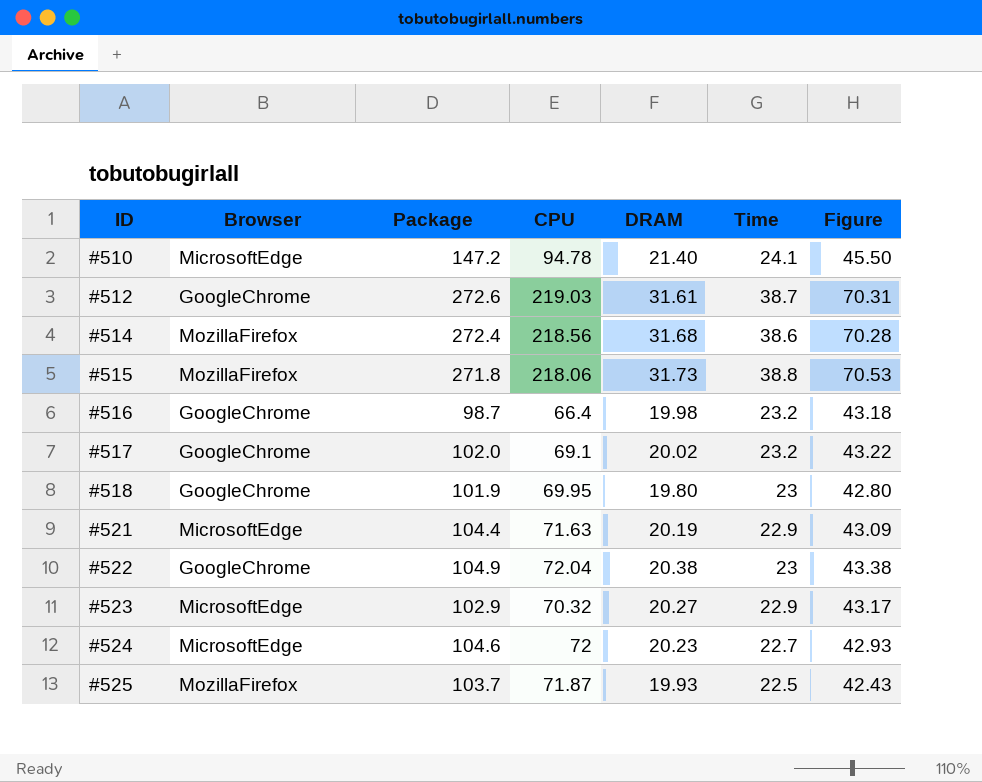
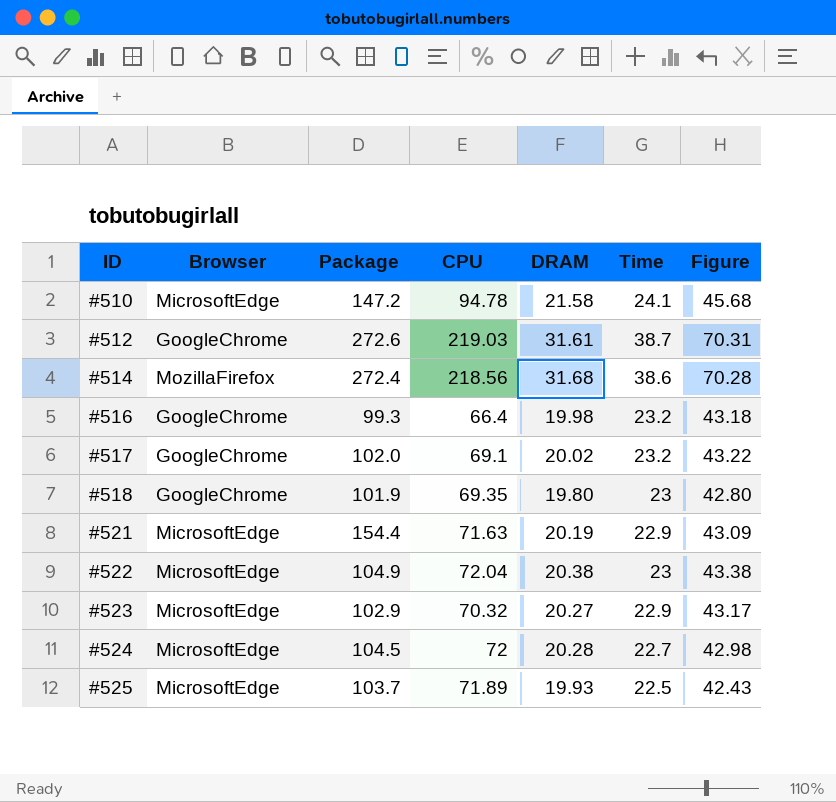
row #515: MozillaFirefox | 271.8 | 218.06 | 31.73 | 38.8 | 70.53 -> none
#510 | DRAM: 21.40 -> 21.58
#510 | Figure: 45.50 -> 45.68
#516 | Package: 98.7 -> 99.3
#518 | CPU: 69.95 -> 69.35
#521 | Package: 104.4 -> 154.4
#522 | Browser: GoogleChrome -> MicrosoftEdge
#524 | Package: 104.6 -> 104.5
#524 | DRAM: 20.23 -> 20.28
#524 | Figure: 42.93 -> 42.98
#525 | Browser: MozillaFirefox -> MicrosoftEdge
#525 | CPU: 71.87 -> 71.89

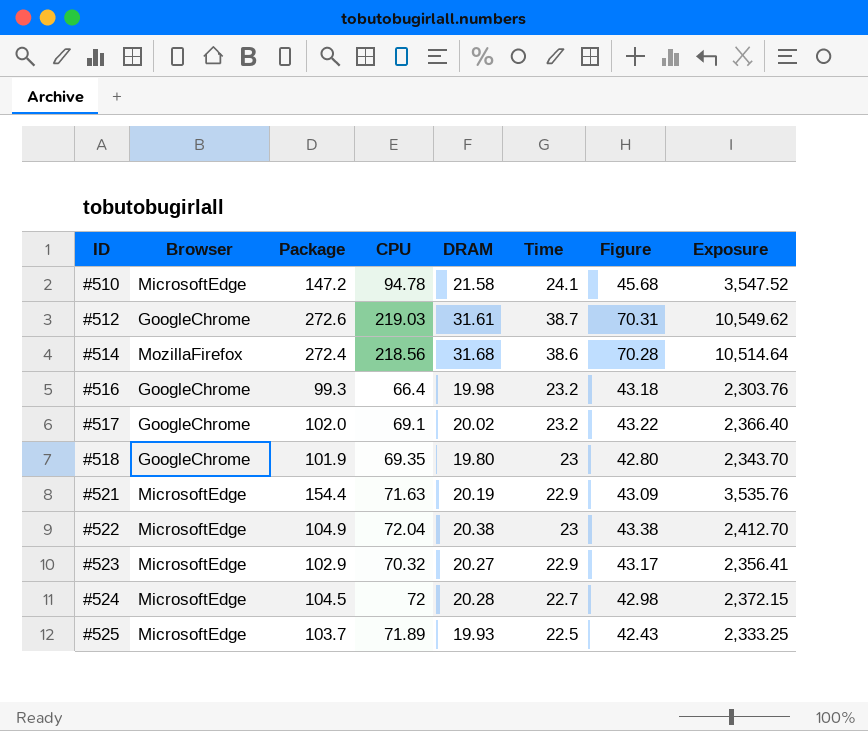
column Exposure | formula: none -> [Package] * [Time]

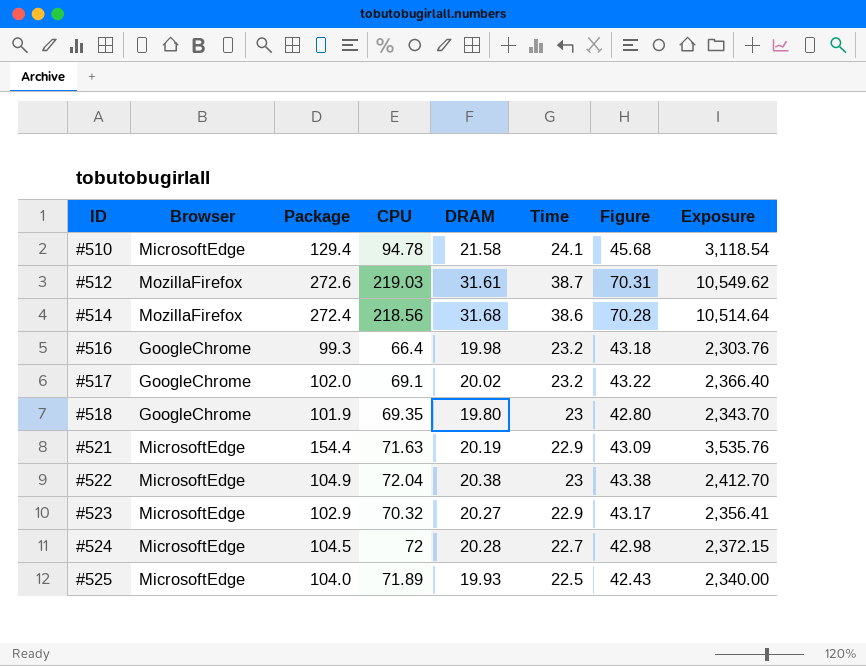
#510 | Package: 147.2 -> 129.4
#510 | Exposure: 3,547.52 -> 3,118.54
#512 | Browser: GoogleChrome -> MozillaFirefox
#525 | Package: 103.7 -> 104.0
#525 | Exposure: 2,333.25 -> 2,340.00

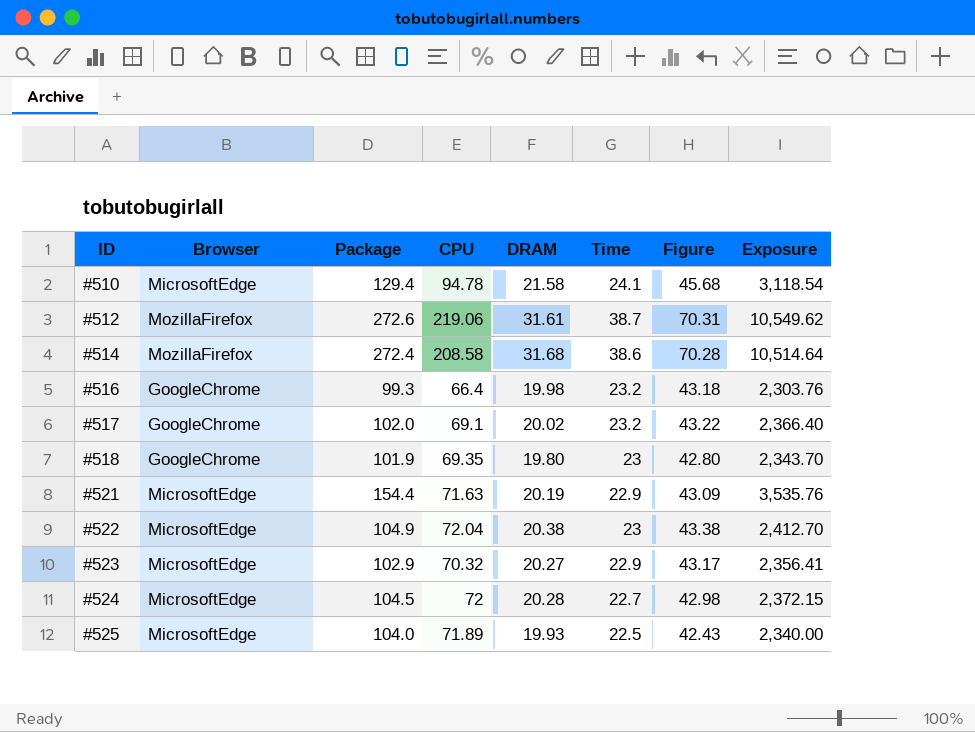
#512 | CPU: 219.03 -> 219.06
#514 | CPU: 218.56 -> 208.58

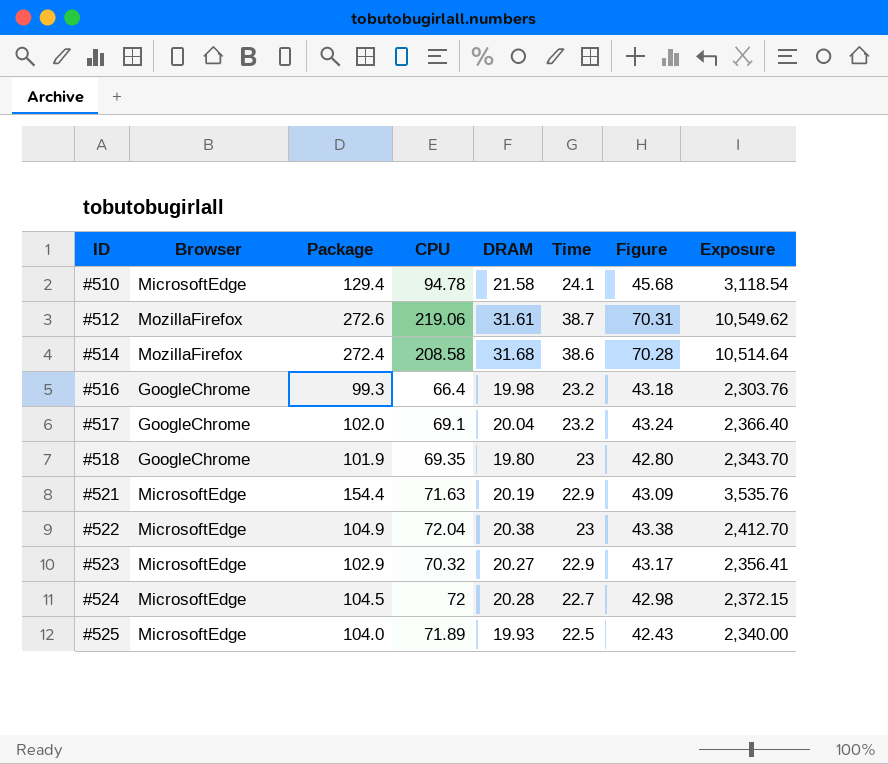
#517 | DRAM: 20.02 -> 20.04
#517 | Figure: 43.22 -> 43.24

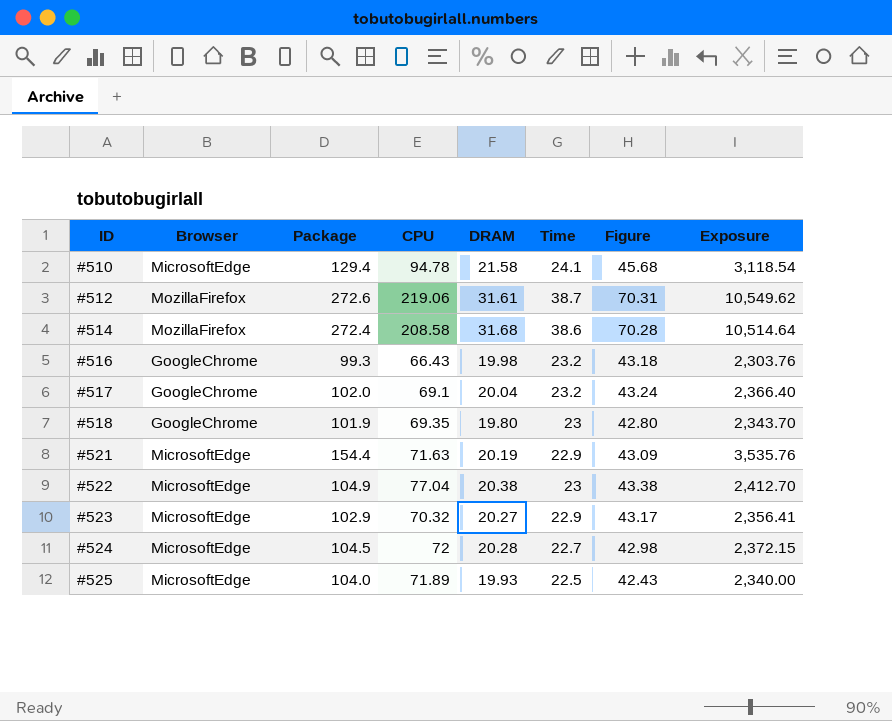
#516 | CPU: 66.4 -> 66.43
#522 | CPU: 72.04 -> 77.04

